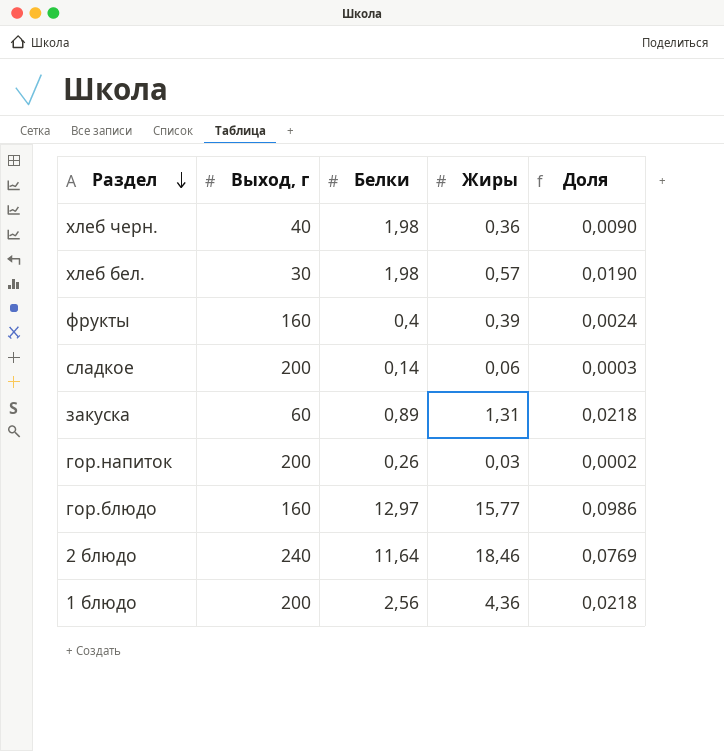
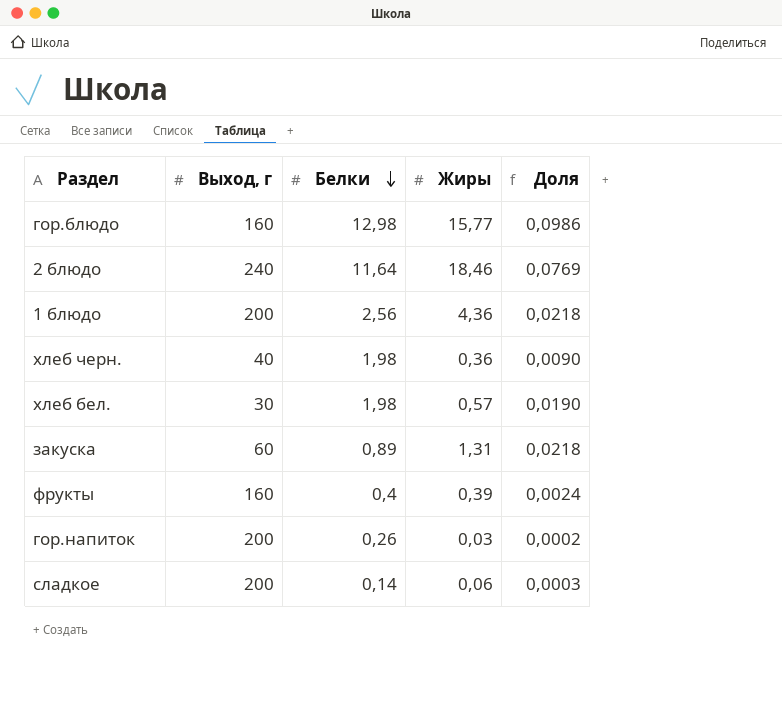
row order: Раздел descending -> Белки descending
гор.блюдо | Белки: 12,97 -> 12,98

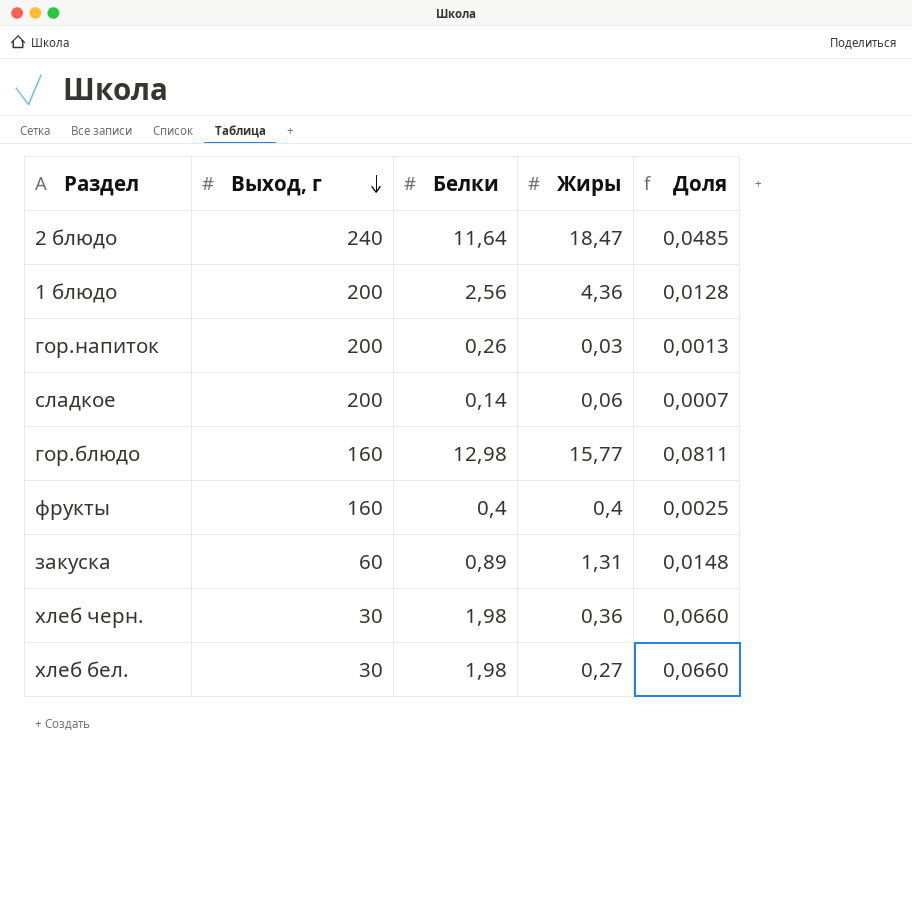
row order: Белки descending -> Выход, г descending
column Доля | formula: [Жиры] / [Выход, г] -> [Белки] / [Выход, г]
2 блюдо | Жиры: 18,46 -> 18,47
фрукты | Жиры: 0,39 -> 0,4
хлеб черн. | Выход, г: 40 -> 30
хлеб бел. | Жиры: 0,57 -> 0,27

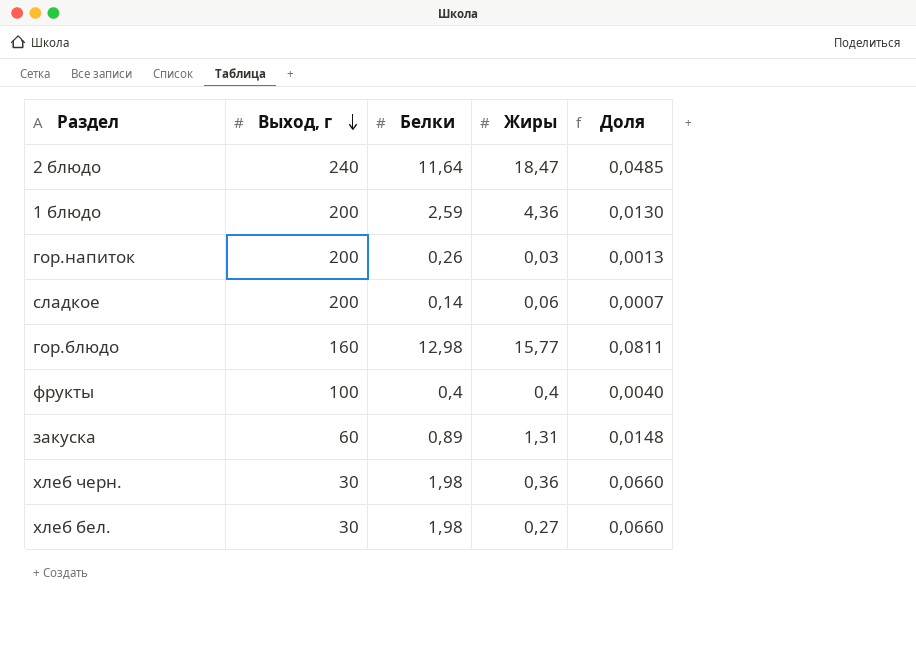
1 блюдо | Белки: 2,56 -> 2,59
1 блюдо | Доля: 0,0128 -> 0,0130
фрукты | Выход, г: 160 -> 100
фрукты | Доля: 0,0025 -> 0,0040

